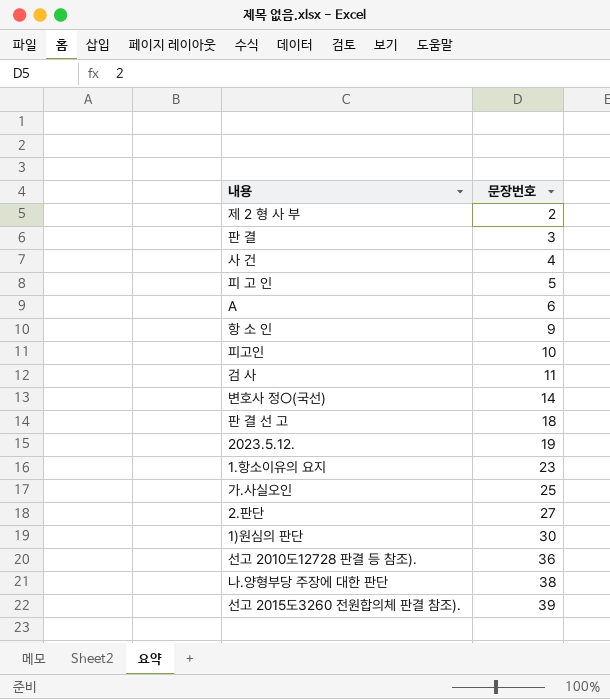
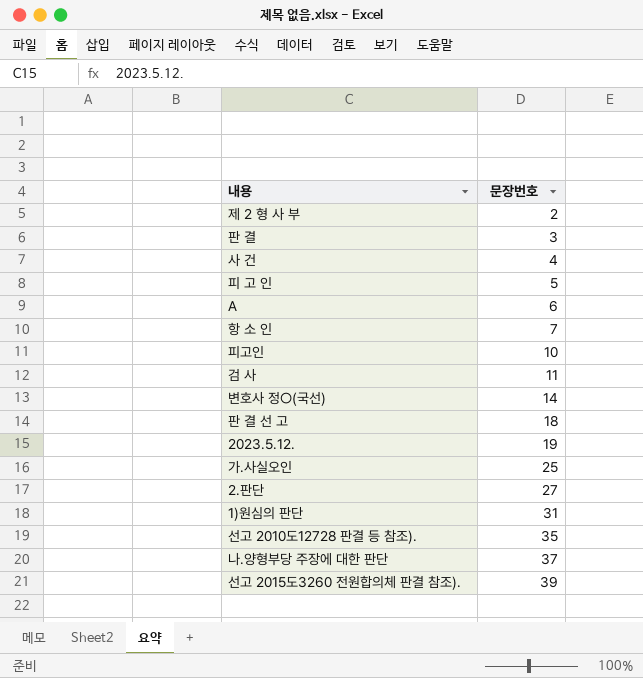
row 1.항소이유의 요지: 23 -> none
항 소 인 | 문장번호: 9 -> 7
1)원심의 판단 | 문장번호: 30 -> 31
선고 2010도12728 판결 등 참조). | 문장번호: 36 -> 35
나.양형부당 주장에 대한 판단 | 문장번호: 38 -> 37

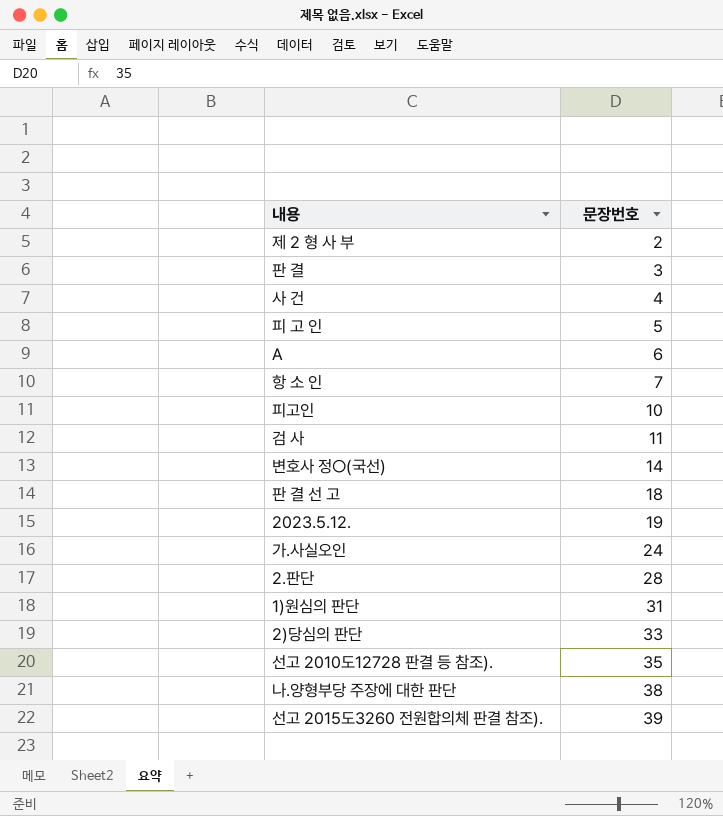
가.사실오인 | 문장번호: 25 -> 24
2.판단 | 문장번호: 27 -> 28
row 2)당심의 판단: none -> 33
나.양형부당 주장에 대한 판단 | 문장번호: 37 -> 38

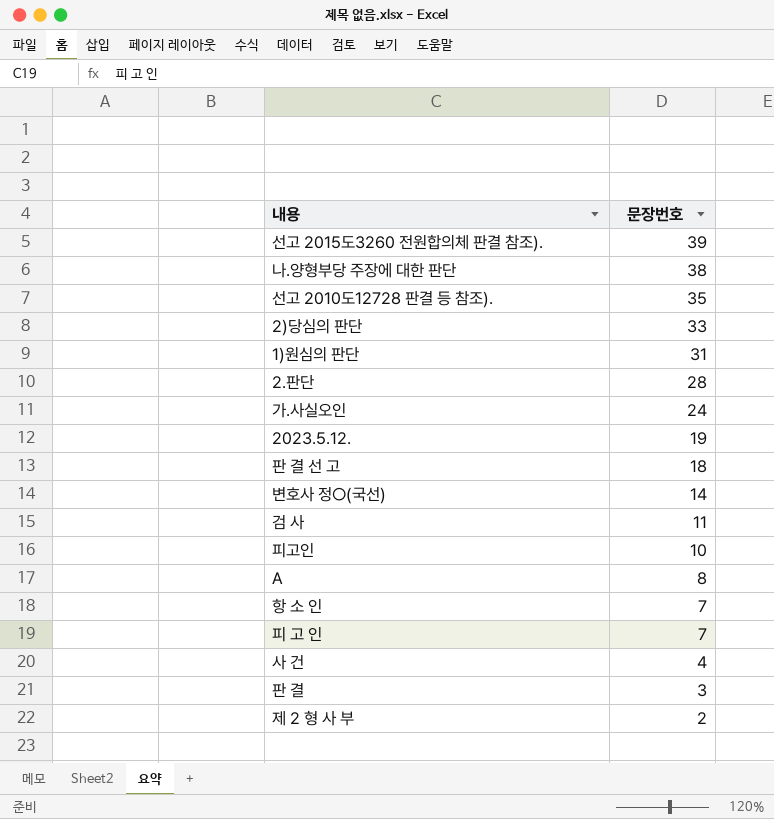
row order: 문장번호 ascending -> 문장번호 descending
A | 문장번호: 6 -> 8
피 고 인 | 문장번호: 5 -> 7

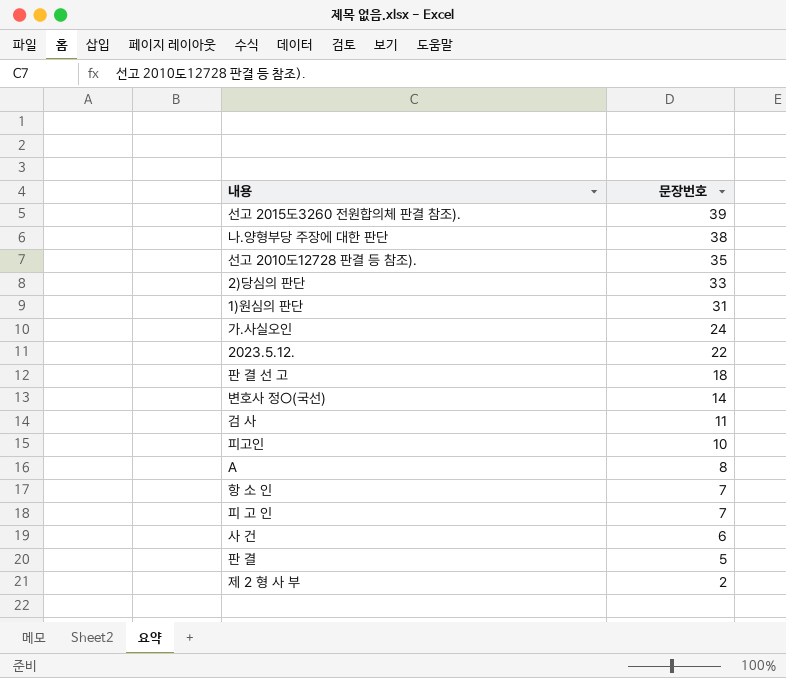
row 2.판단: 28 -> none
2023.5.12. | 문장번호: 19 -> 22
사 건 | 문장번호: 4 -> 6
판 결 | 문장번호: 3 -> 5

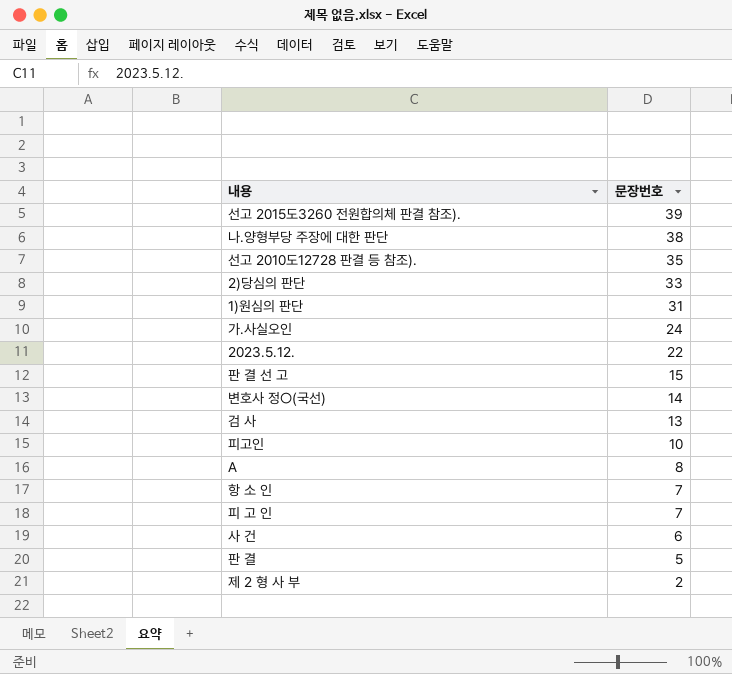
판 결 선 고 | 문장번호: 18 -> 15
검 사 | 문장번호: 11 -> 13

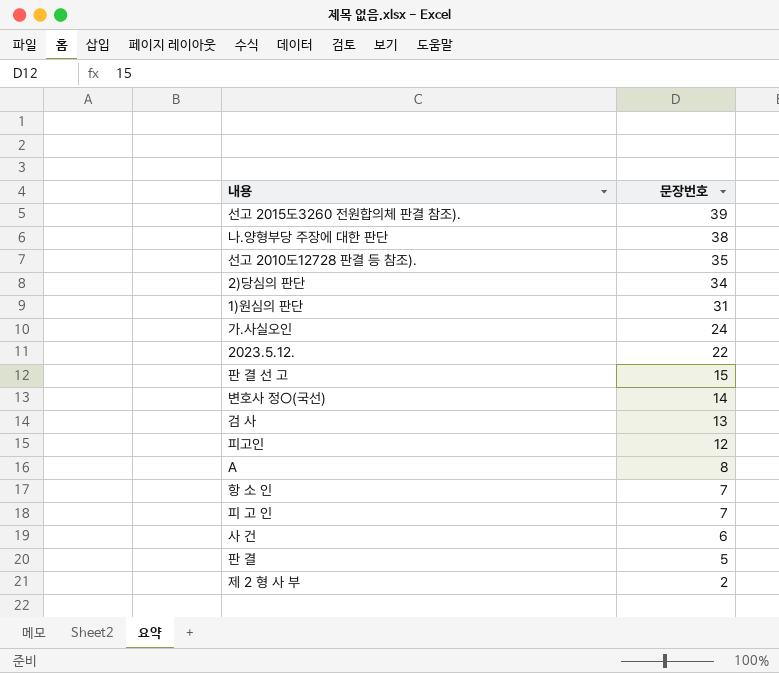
2)당심의 판단 | 문장번호: 33 -> 34
피고인 | 문장번호: 10 -> 12

